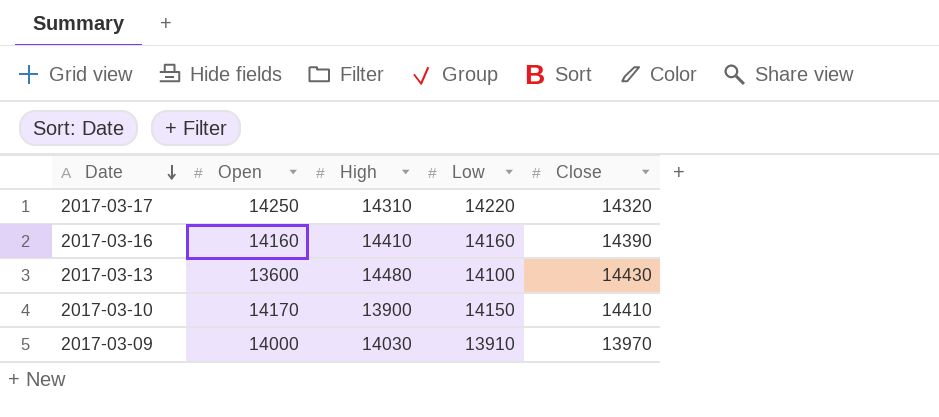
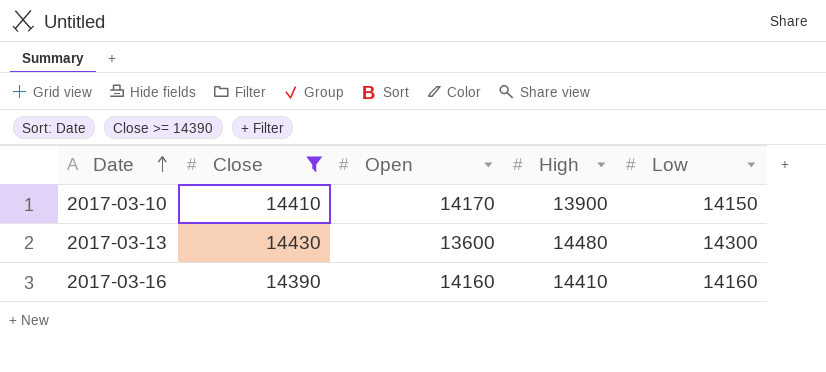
filter: none -> Close >= 14390
row order: Date descending -> Date ascending
column Close | position: 5 -> 2
2017-03-13 | Low: 14100 -> 14300

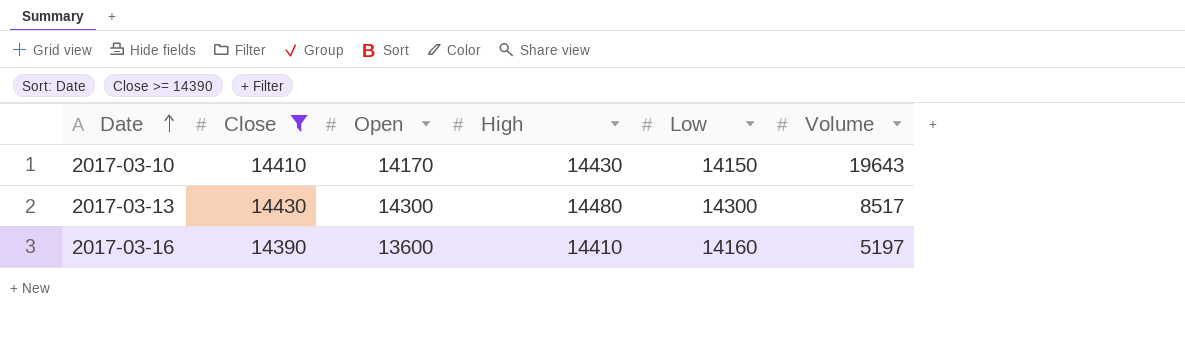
column Volume | position: none -> 6
2017-03-10 | High: 13900 -> 14430
2017-03-13 | Open: 13600 -> 14300
2017-03-16 | Open: 14160 -> 13600

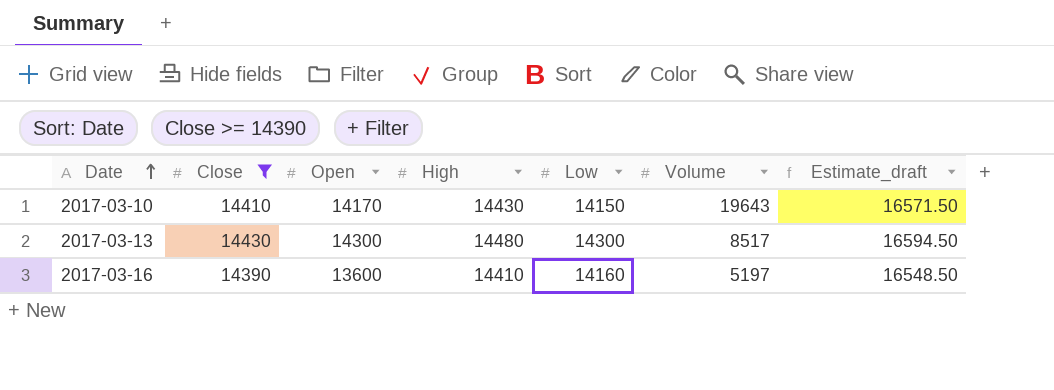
column Estimate_draft | formula: none -> [Close] * 1.15

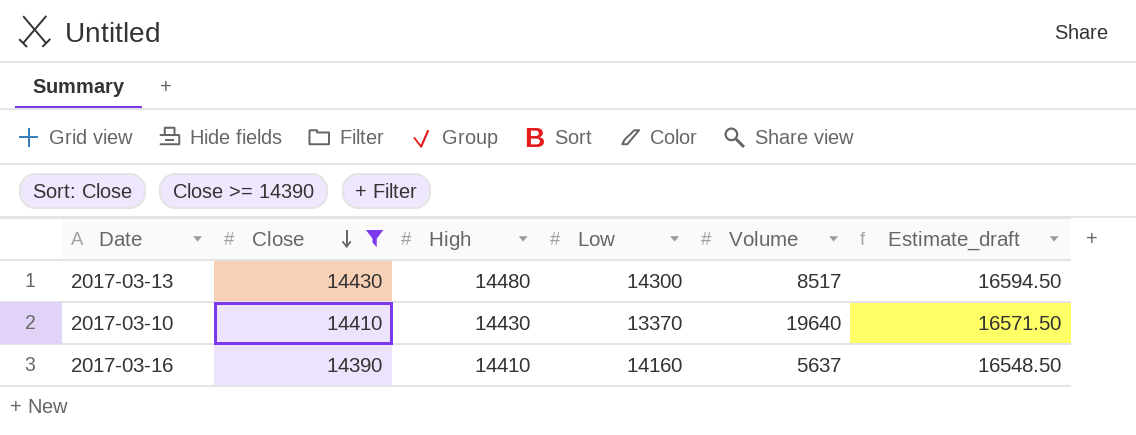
row order: Date ascending -> Close descending
column Open | position: 3 -> none
2017-03-10 | Low: 14150 -> 13370
2017-03-10 | Volume: 19643 -> 19640
2017-03-16 | Volume: 5197 -> 5637

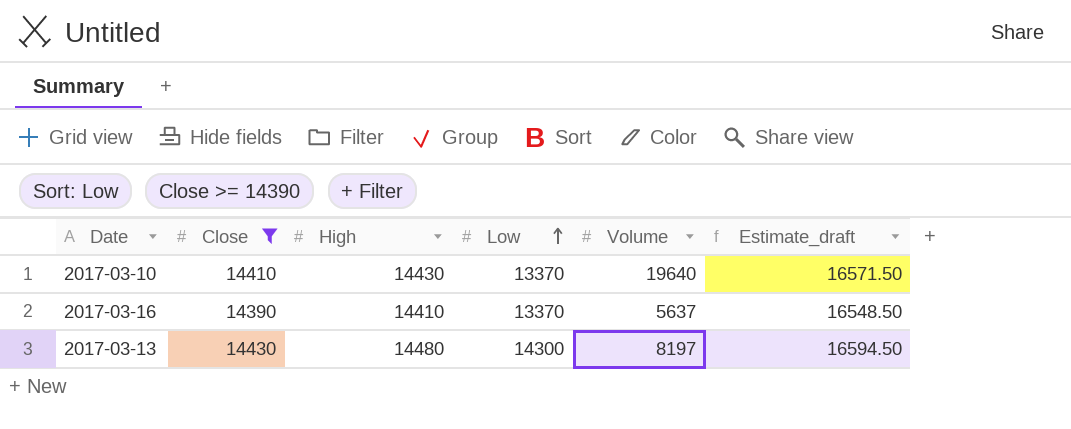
row order: Close descending -> Low ascending
2017-03-16 | Low: 14160 -> 13370
2017-03-13 | Volume: 8517 -> 8197

